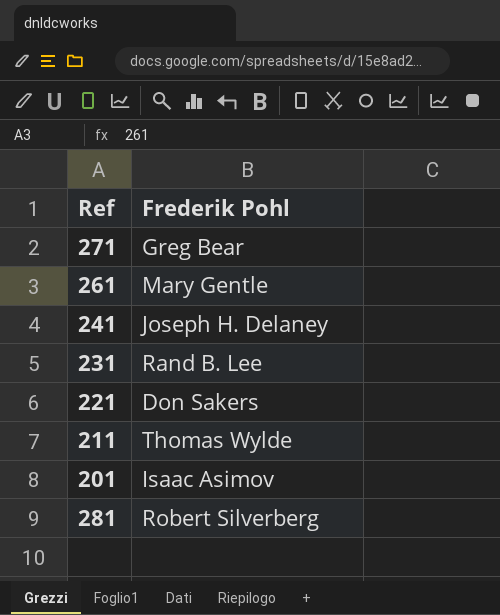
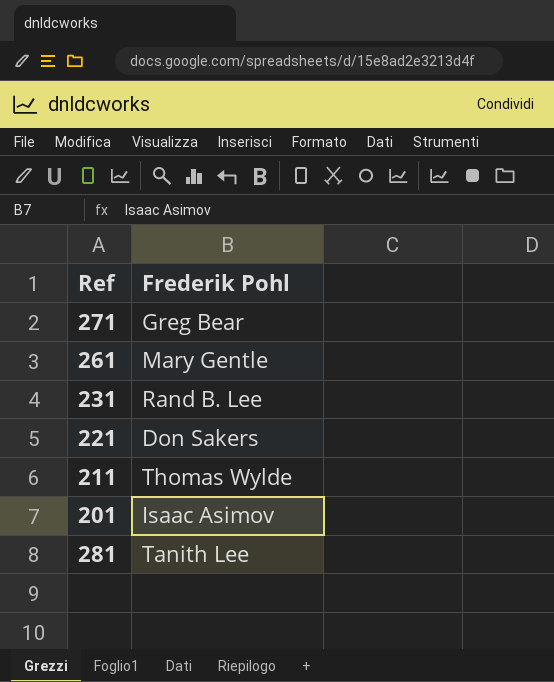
row 241: Joseph H. Delaney -> none
281 | Frederik Pohl: Robert Silverberg -> Tanith Lee

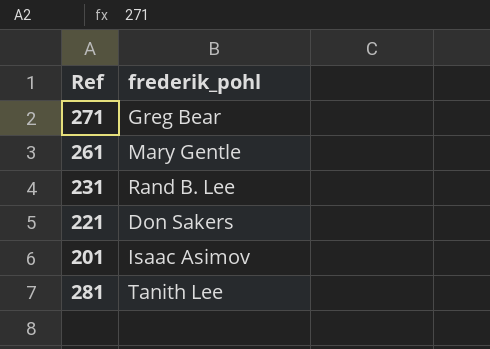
column name: Frederik Pohl -> frederik_pohl
row 211: Thomas Wylde -> none

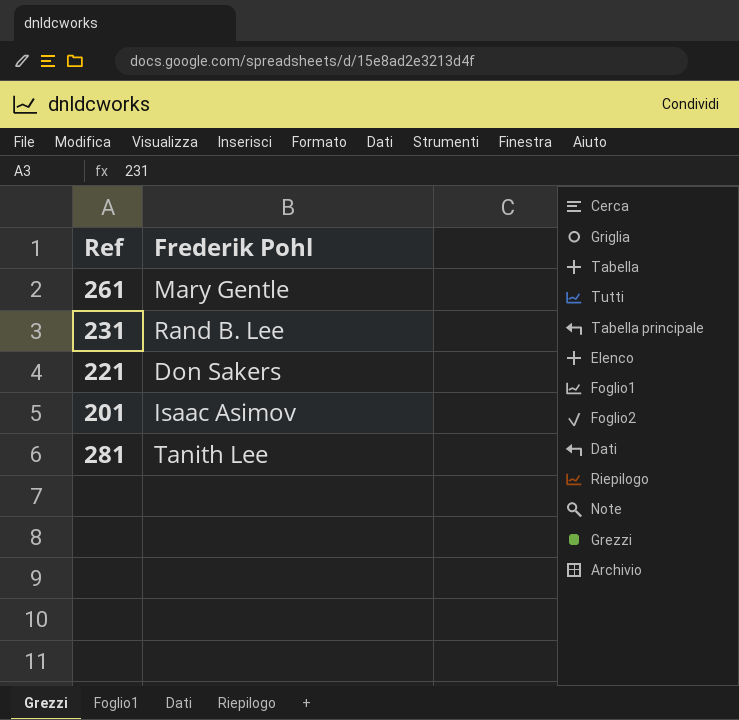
column name: frederik_pohl -> Frederik Pohl
row 271: Greg Bear -> none

